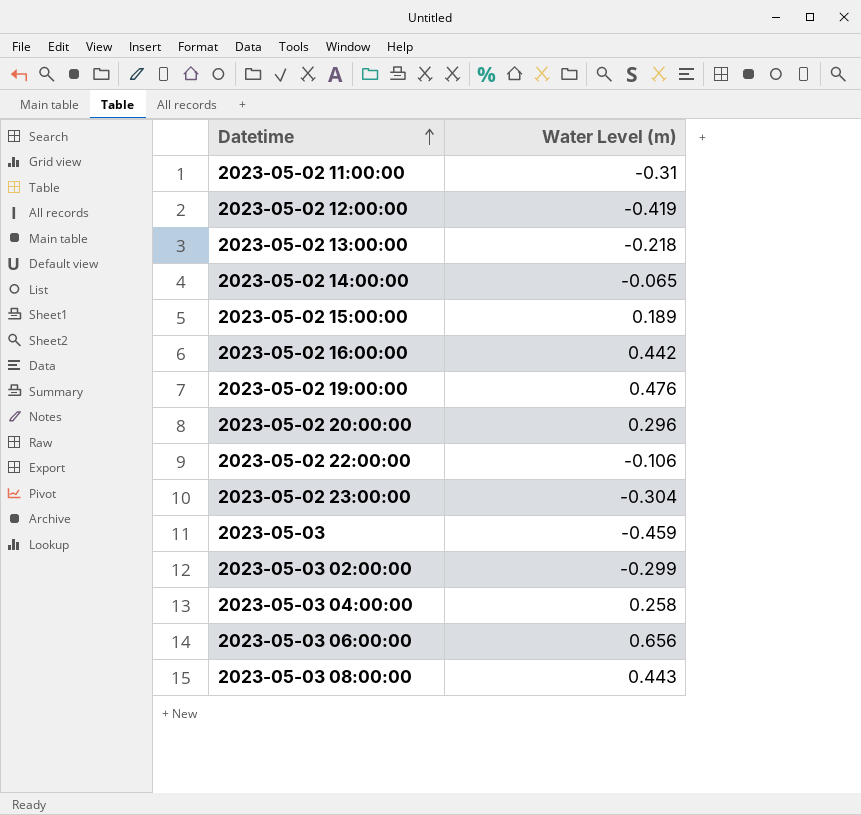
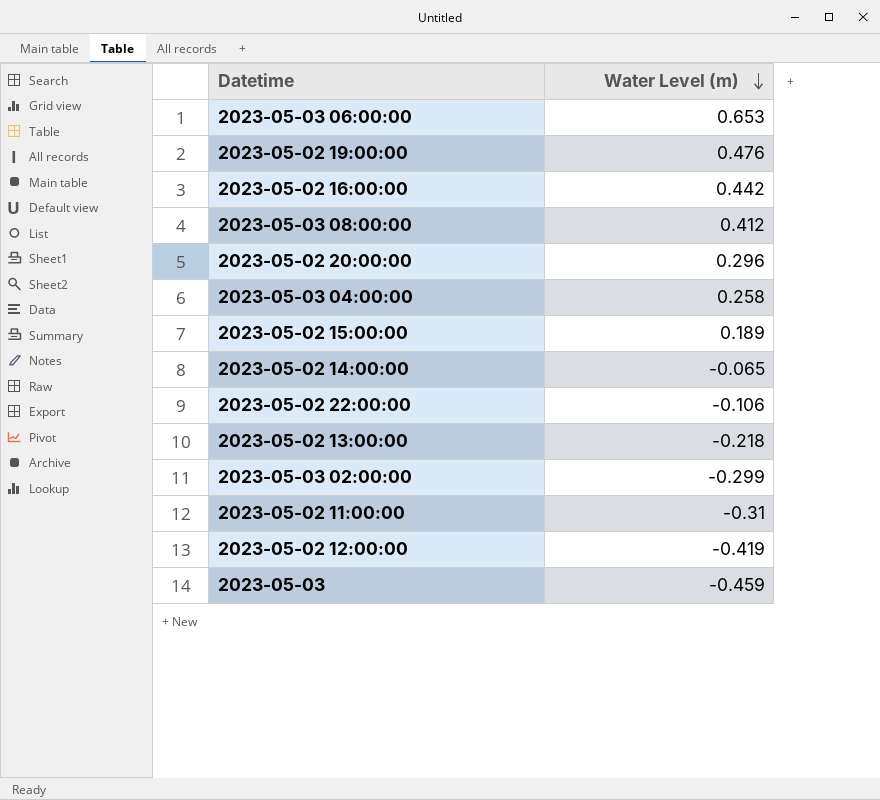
row order: Datetime ascending -> Water Level (m) descending
row 2023-05-02 23:00:00: -0.304 -> none
2023-05-03 06:00:00 | Water Level (m): 0.656 -> 0.653
2023-05-03 08:00:00 | Water Level (m): 0.443 -> 0.412

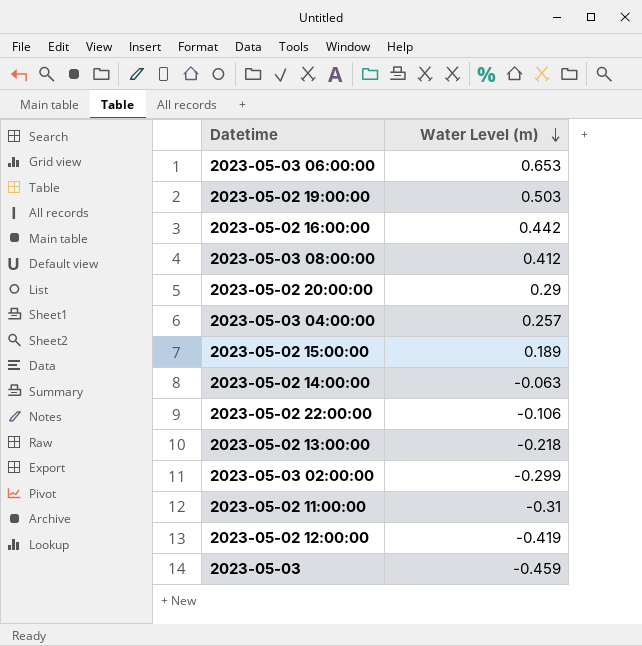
2023-05-02 19:00:00 | Water Level (m): 0.476 -> 0.503
2023-05-02 20:00:00 | Water Level (m): 0.296 -> 0.29
2023-05-03 04:00:00 | Water Level (m): 0.258 -> 0.257
2023-05-02 14:00:00 | Water Level (m): -0.065 -> -0.063

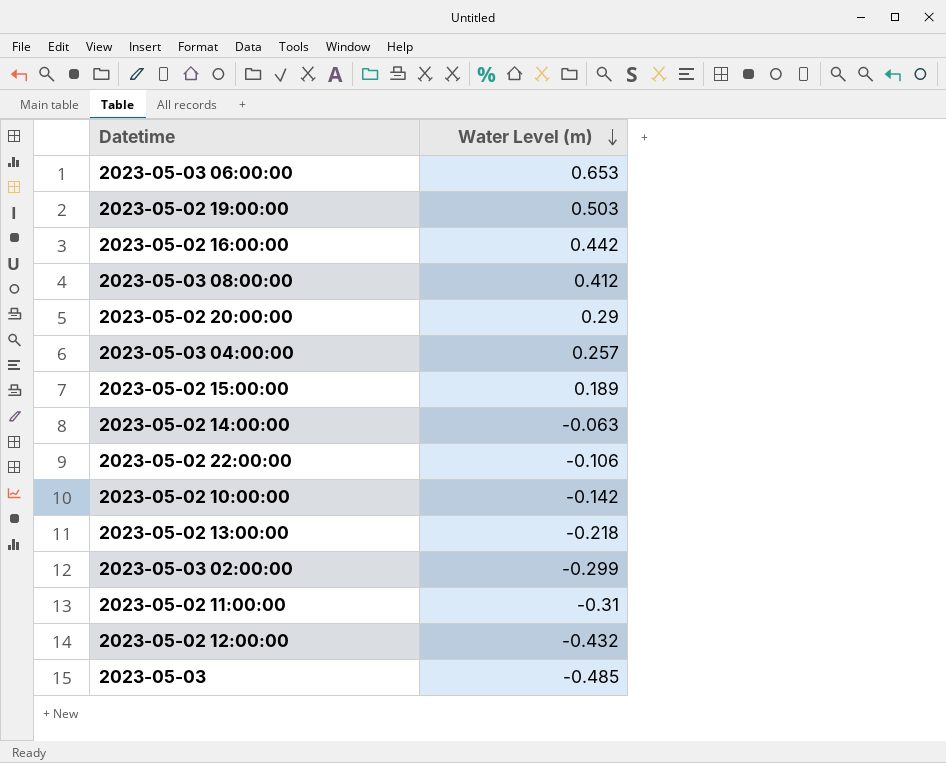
row 2023-05-02 10:00:00: none -> -0.142
2023-05-02 12:00:00 | Water Level (m): -0.419 -> -0.432
2023-05-03 | Water Level (m): -0.459 -> -0.485

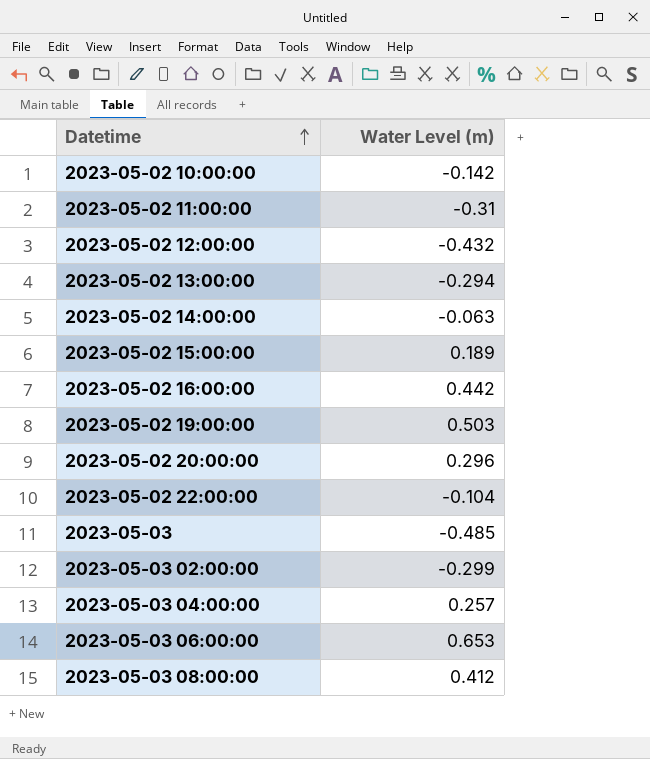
row order: Water Level (m) descending -> Datetime ascending
2023-05-02 13:00:00 | Water Level (m): -0.218 -> -0.294
2023-05-02 20:00:00 | Water Level (m): 0.29 -> 0.296
2023-05-02 22:00:00 | Water Level (m): -0.106 -> -0.104

